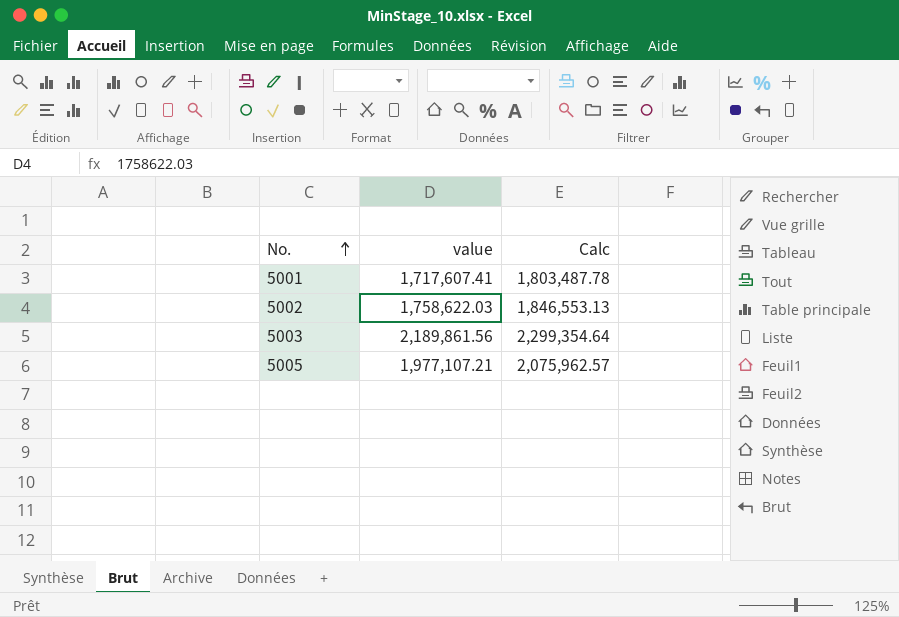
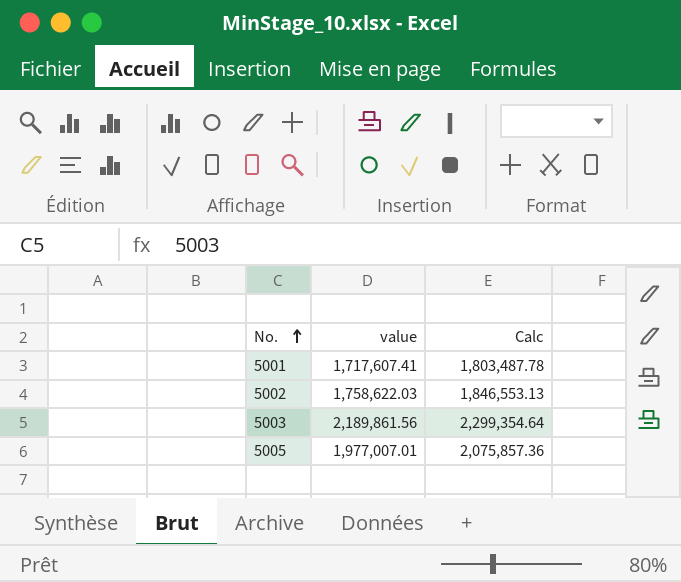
5005 | value: 1,977,107.21 -> 1,977,007.01
5005 | Calc: 2,075,962.57 -> 2,075,857.36

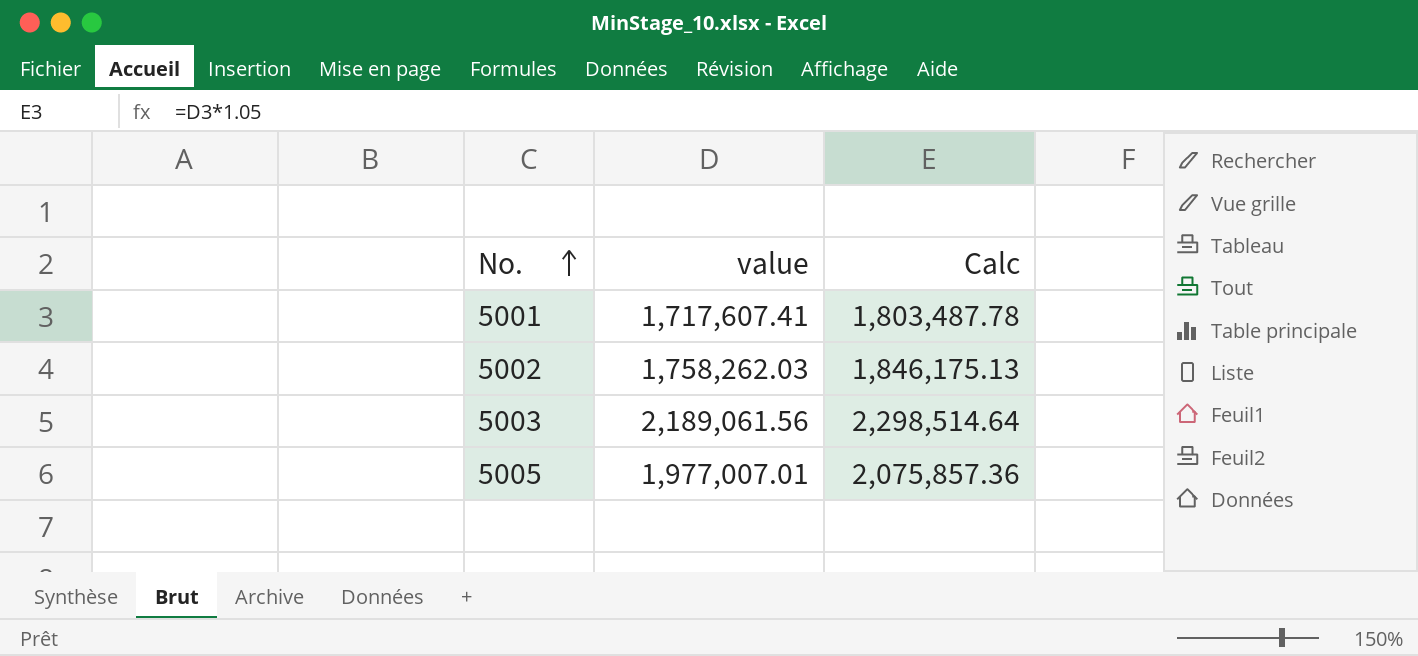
5002 | value: 1,758,622.03 -> 1,758,262.03
5002 | Calc: 1,846,553.13 -> 1,846,175.13
5003 | value: 2,189,861.56 -> 2,189,061.56
5003 | Calc: 2,299,354.64 -> 2,298,514.64

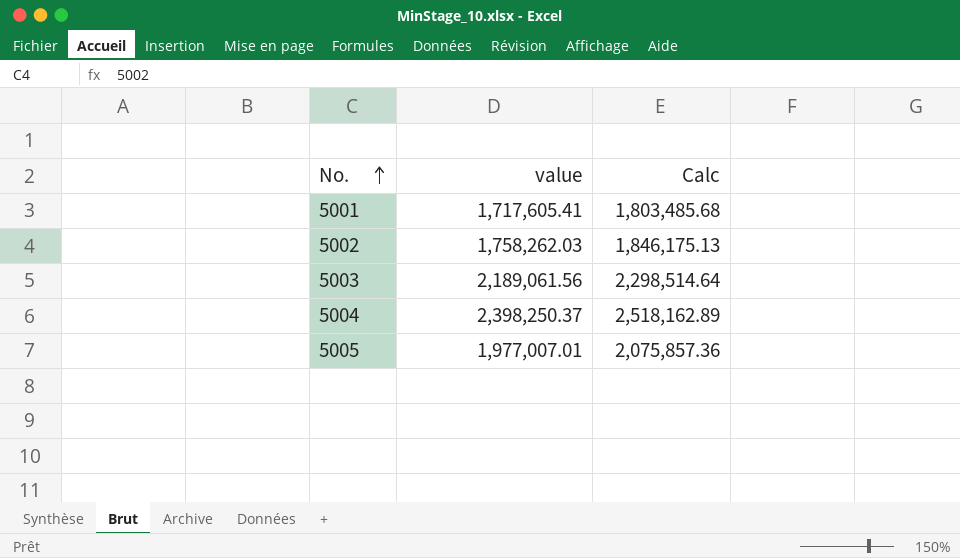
5001 | value: 1,717,607.41 -> 1,717,605.41
5001 | Calc: 1,803,487.78 -> 1,803,485.68
row 5004: none -> 2,398,250.37 | 2,518,162.89

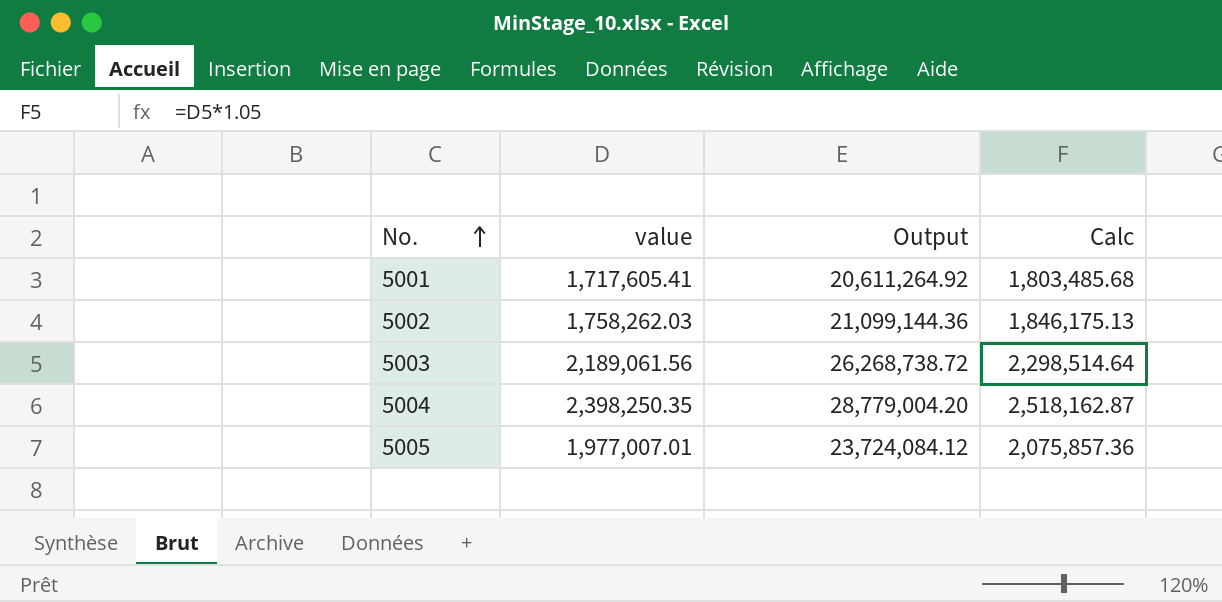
column Output | formula: none -> [value] * 12
5004 | value: 2,398,250.37 -> 2,398,250.35
5004 | Calc: 2,518,162.89 -> 2,518,162.87

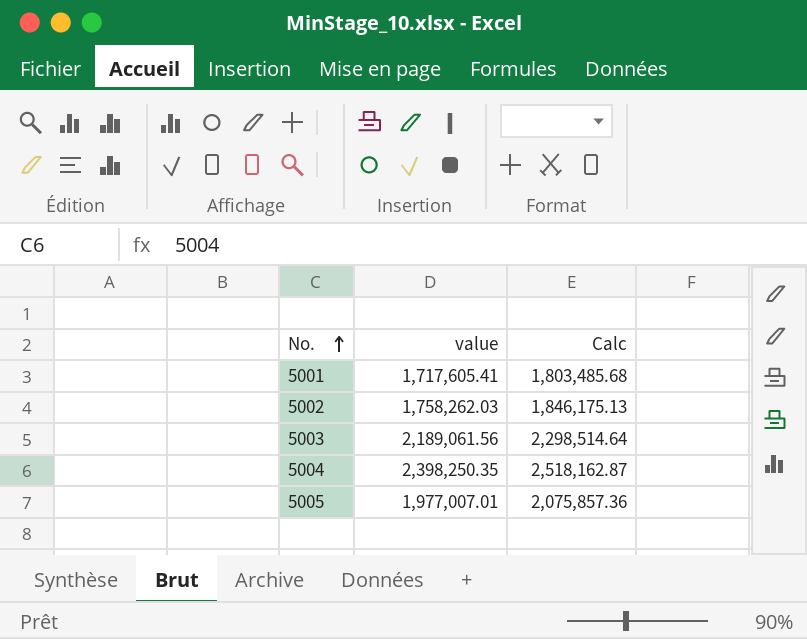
column Output | formula: [value] * 12 -> none

